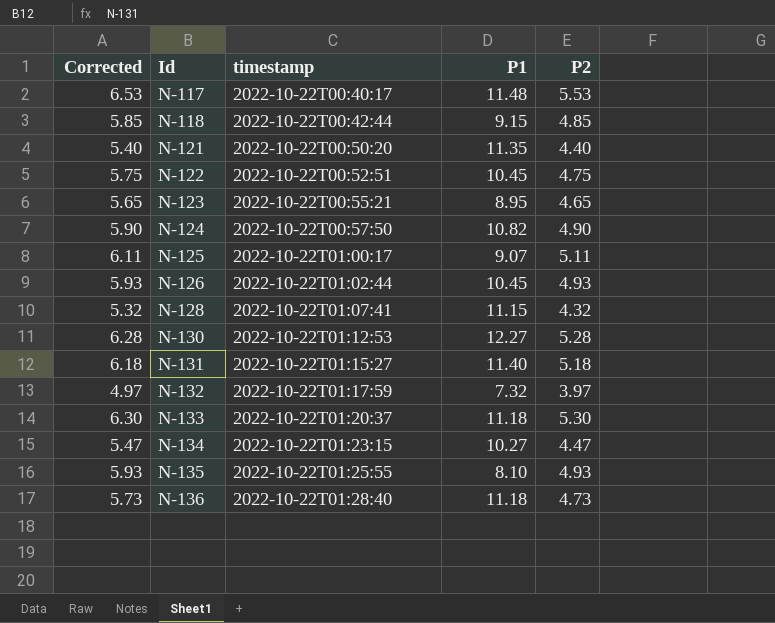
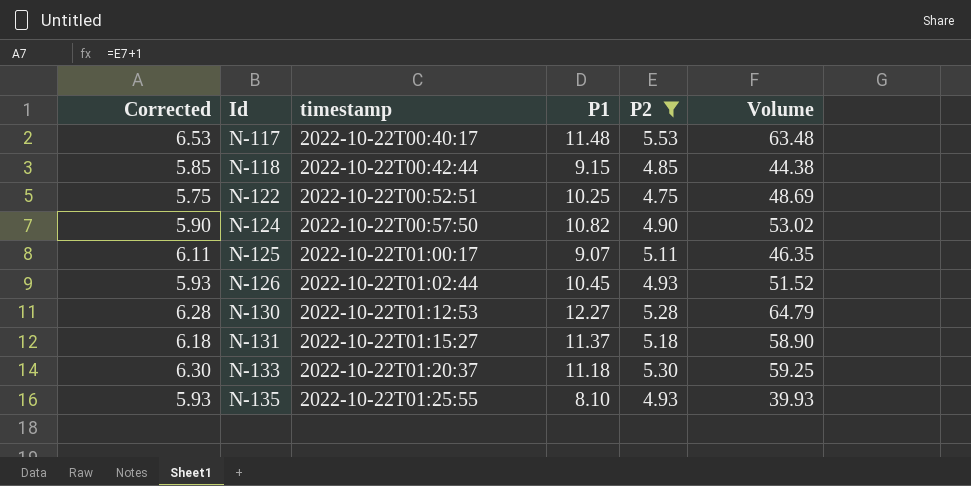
filter: none -> P2 >= 4.75
column Volume | formula: none -> [P1] * [P2]
N-122 | P1: 10.45 -> 10.25
N-131 | P1: 11.40 -> 11.37

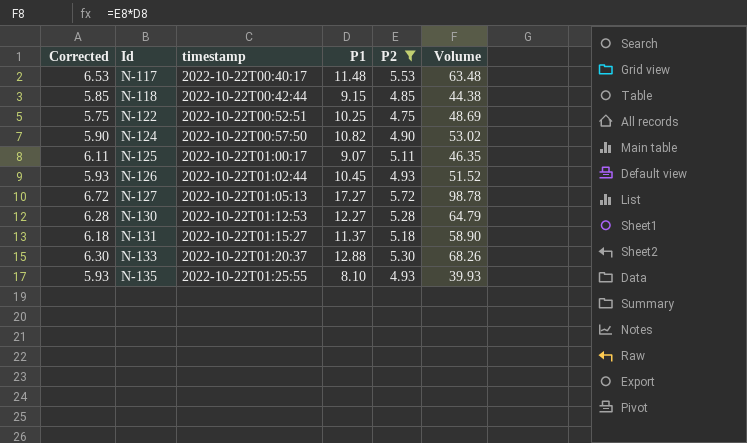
row N-127: none -> 6.72 | 2022-10-22T01:05:13 | 17.27 | 5.72 | 98.78
N-133 | P1: 11.18 -> 12.88
N-133 | Volume: 59.25 -> 68.26

